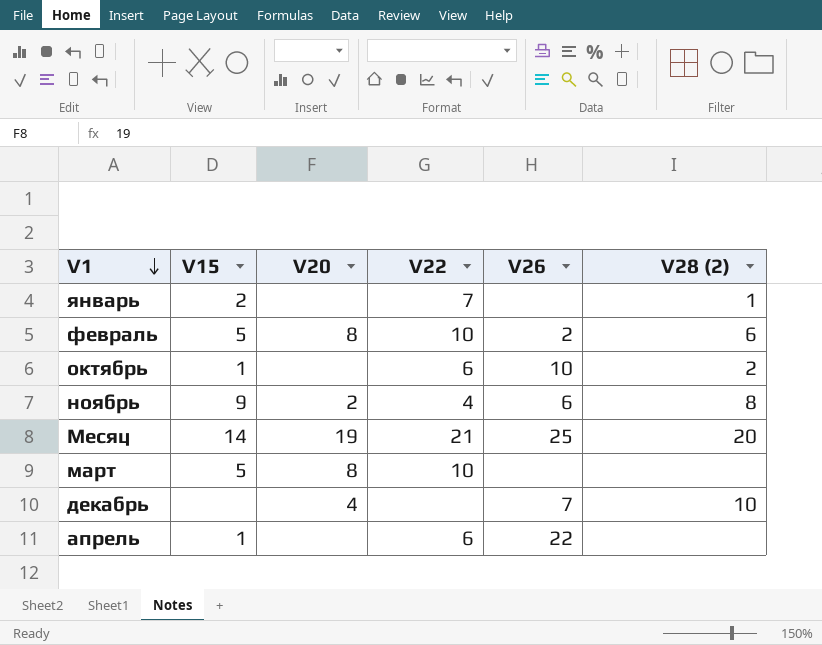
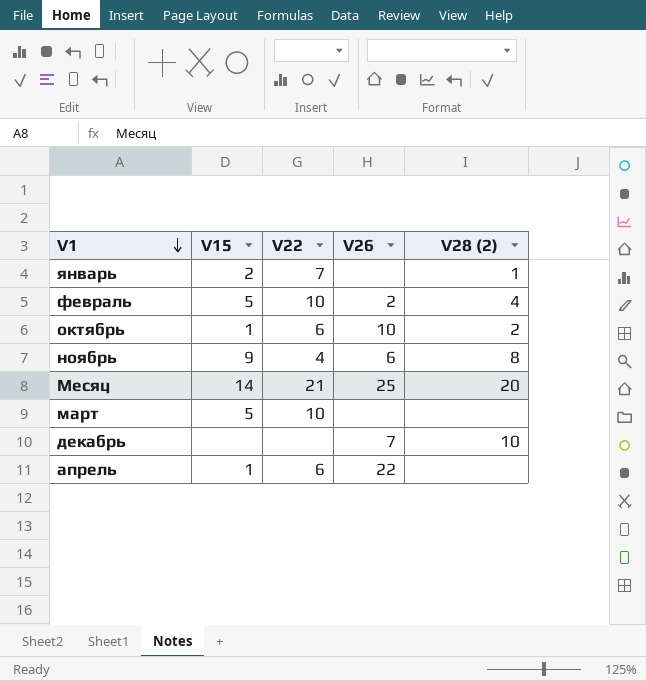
column V20 | position: 3 -> none
февраль | V28 (2): 6 -> 4

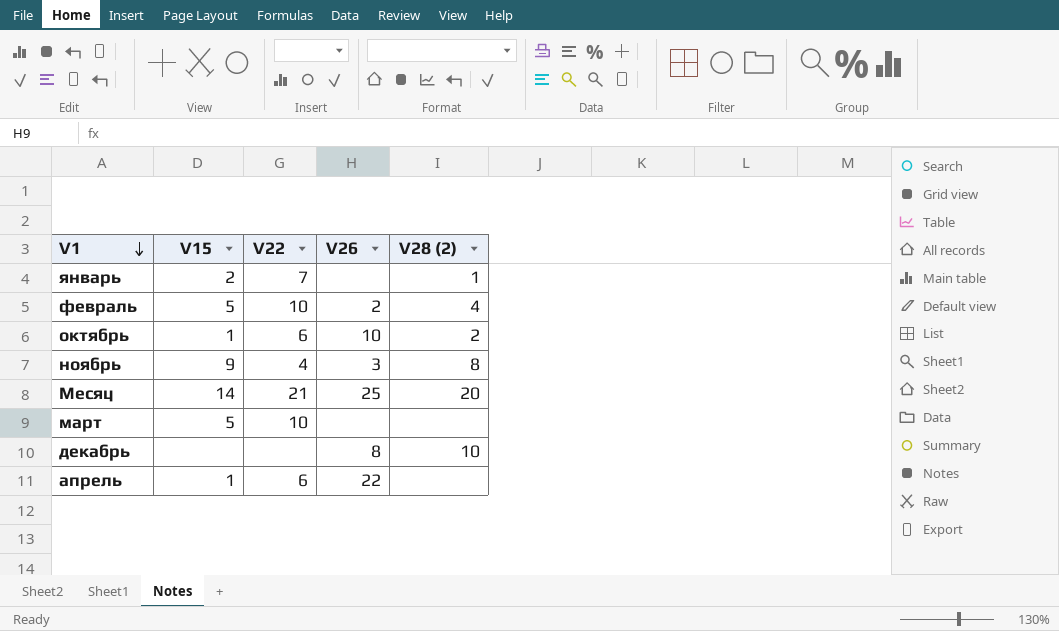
ноябрь | V26: 6 -> 3
декабрь | V26: 7 -> 8

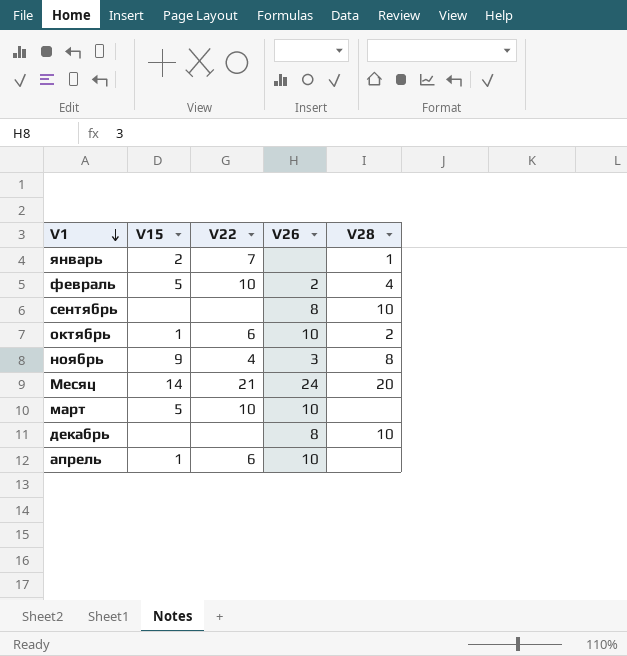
column name: V28 (2) -> V28
row сентябрь: none -> none | none | 8 | 10
Месяц | V26: 25 -> 24
март | V26: none -> 10
апрель | V26: 22 -> 10

